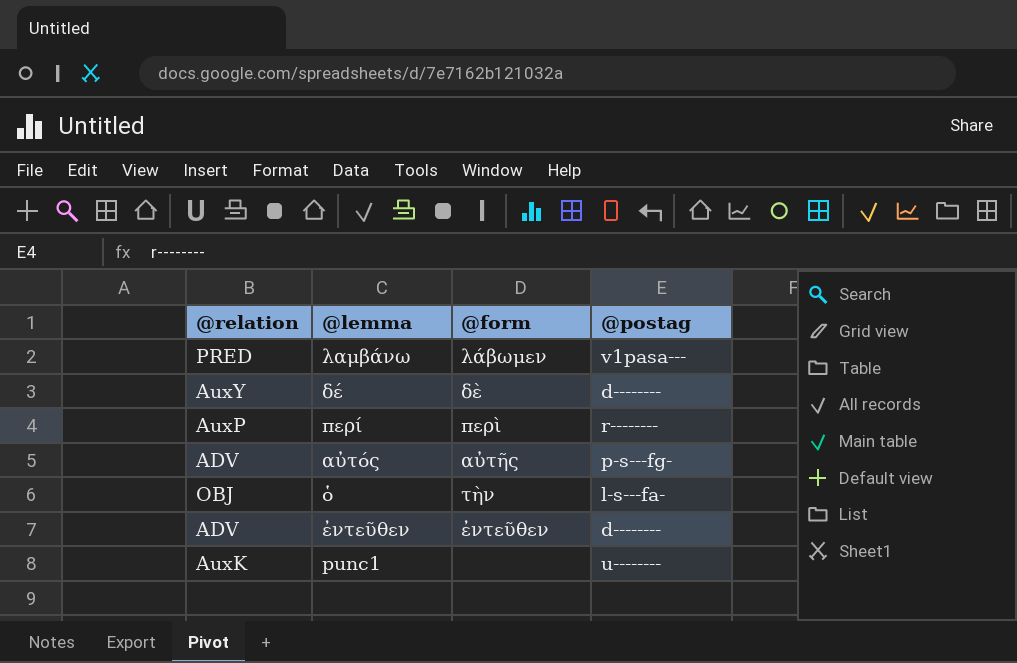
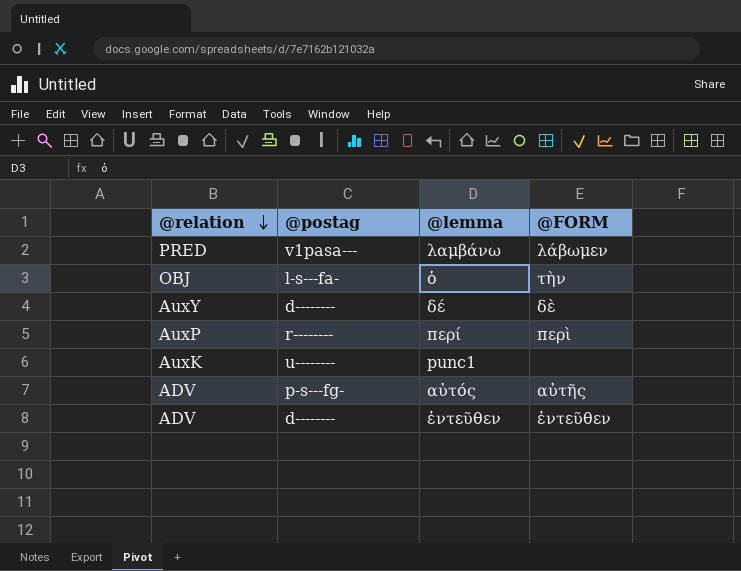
row order: none -> @relation descending
column @postag | position: 4 -> 2
column name: @form -> @FORM

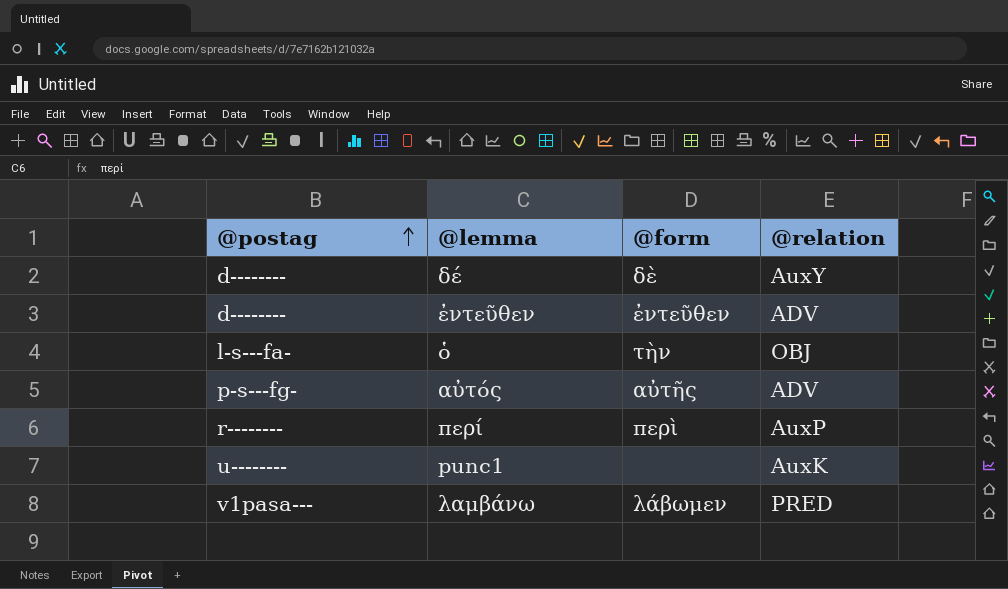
row order: @relation descending -> @postag ascending
column name: @FORM -> @form
column @relation | position: 1 -> 4

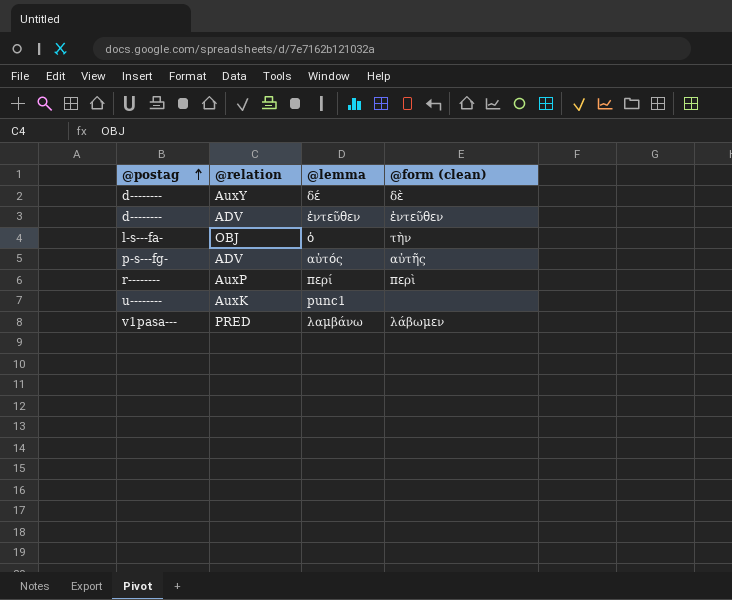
column @relation | position: 4 -> 2
column name: @form -> @form (clean)

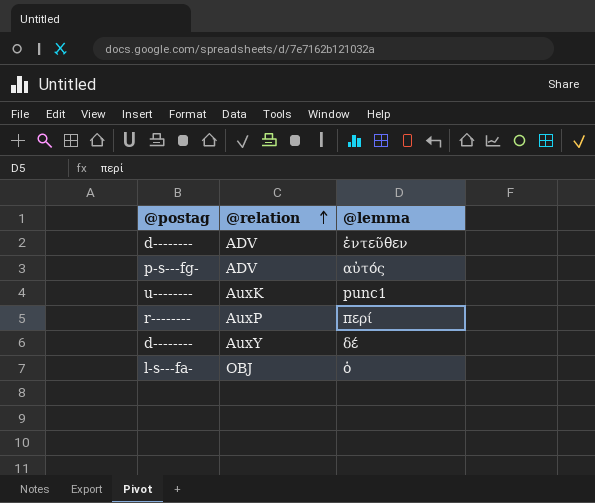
row order: @postag ascending -> @relation ascending
column @form (clean) | position: 4 -> none
row λαμβάνω: v1pasa--- | PRED | λάβωμεν -> none

